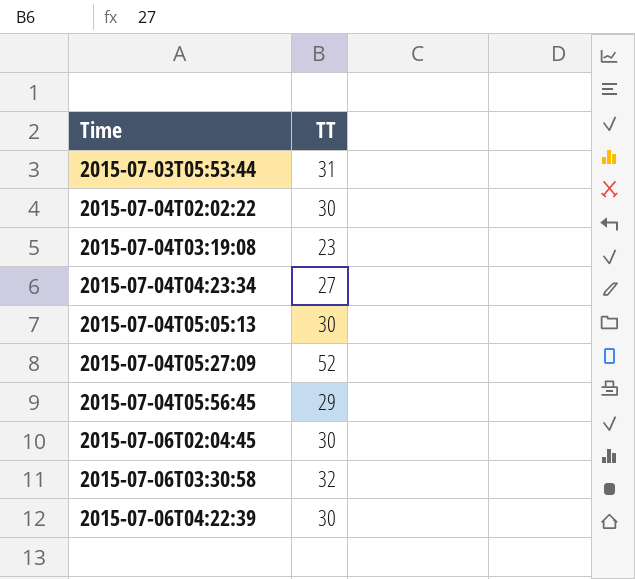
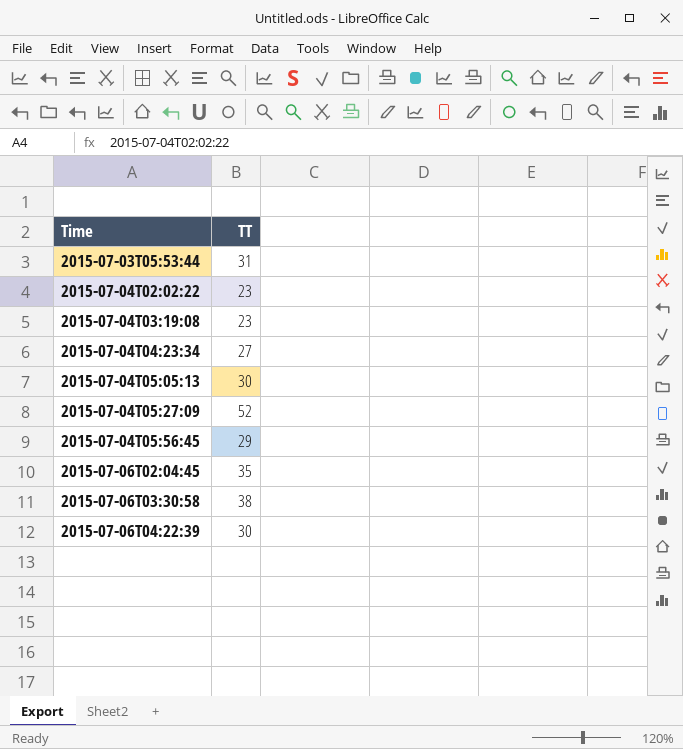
2015-07-04T02:02:22 | TT: 30 -> 23
2015-07-06T02:04:45 | TT: 30 -> 35
2015-07-06T03:30:58 | TT: 32 -> 38

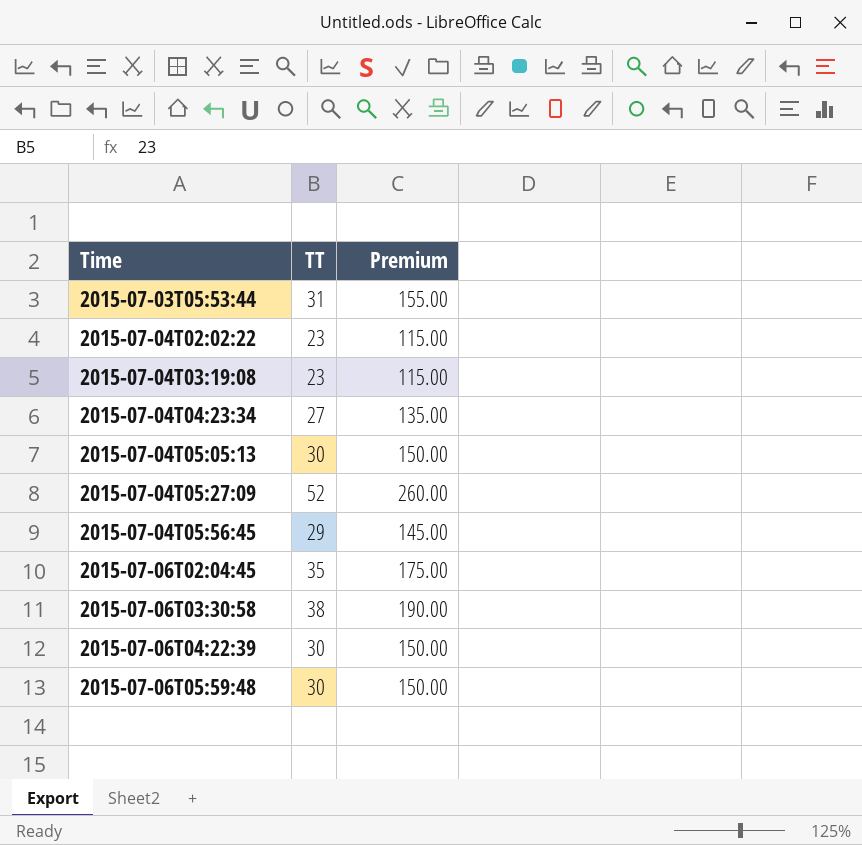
column Premium | formula: none -> [TT] * 5
row 2015-07-06T05:59:48: none -> 30 | 150.00

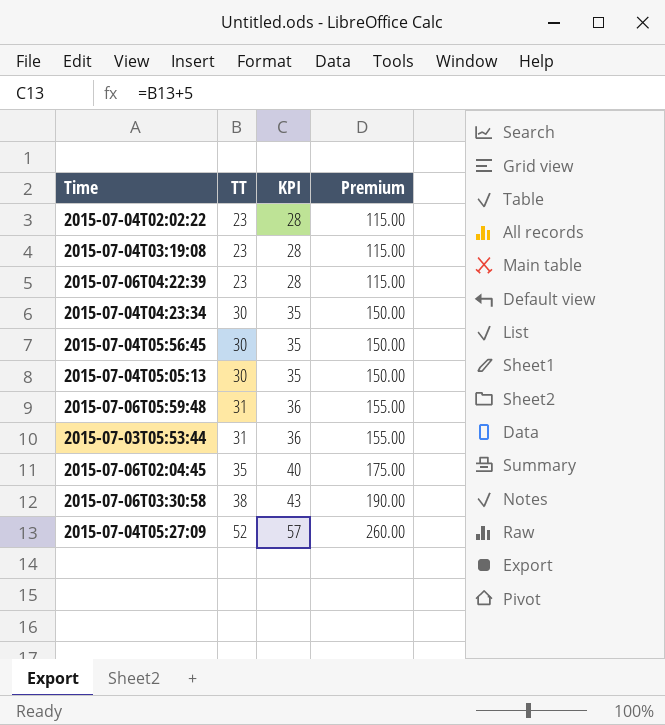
row order: Time ascending -> TT ascending
column KPI | formula: none -> [TT] + 5
2015-07-06T04:22:39 | TT: 30 -> 23
2015-07-06T04:22:39 | Premium: 150.00 -> 115.00
2015-07-04T04:23:34 | TT: 27 -> 30
2015-07-04T04:23:34 | Premium: 135.00 -> 150.00
2015-07-04T05:56:45 | TT: 29 -> 30
2015-07-04T05:56:45 | Premium: 145.00 -> 150.00
2015-07-06T05:59:48 | TT: 30 -> 31
2015-07-06T05:59:48 | Premium: 150.00 -> 155.00

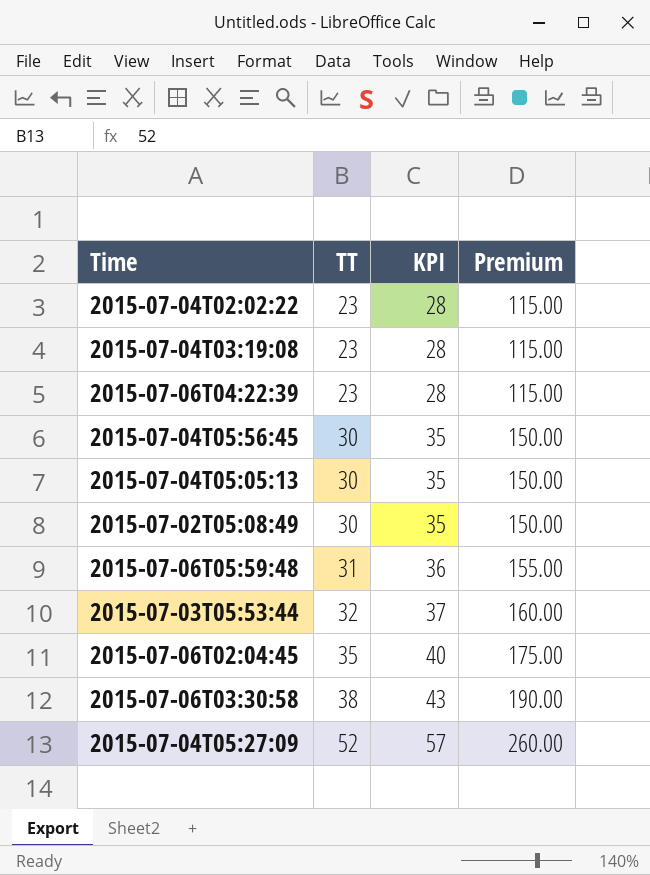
row 2015-07-04T04:23:34: 30 | 35 | 150.00 -> none
row 2015-07-02T05:08:49: none -> 30 | 35 | 150.00
2015-07-03T05:53:44 | TT: 31 -> 32
2015-07-03T05:53:44 | KPI: 36 -> 37
2015-07-03T05:53:44 | Premium: 155.00 -> 160.00

